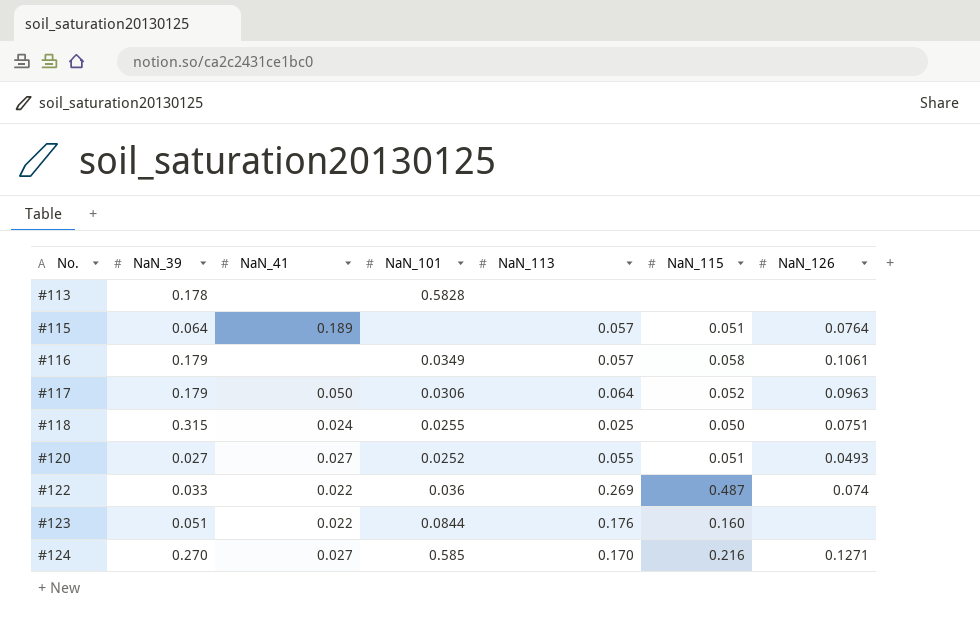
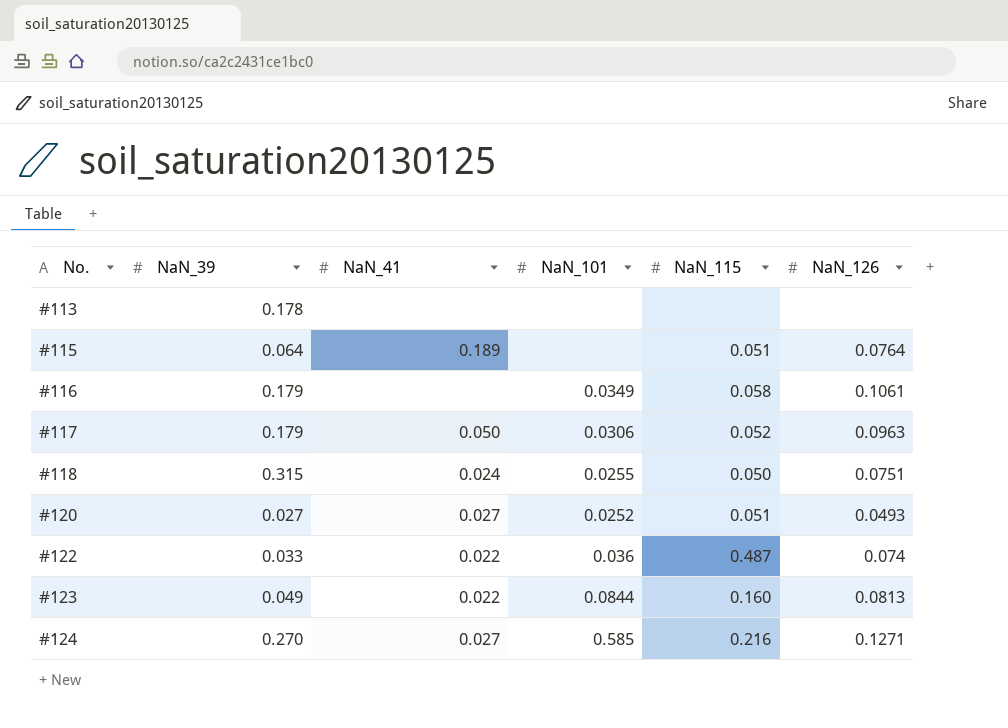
column NaN_113 | position: 5 -> none
#113 | NaN_101: 0.5828 -> none
#123 | NaN_39: 0.051 -> 0.049
#123 | NaN_126: none -> 0.0813

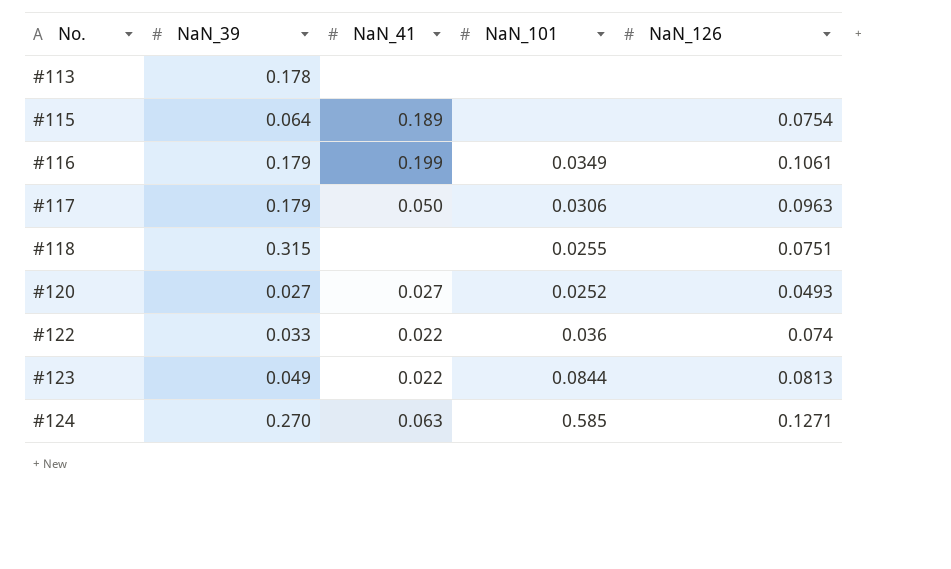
column NaN_115 | position: 5 -> none
#115 | NaN_126: 0.0764 -> 0.0754
#116 | NaN_41: none -> 0.199
#118 | NaN_41: 0.024 -> none
#124 | NaN_41: 0.027 -> 0.063

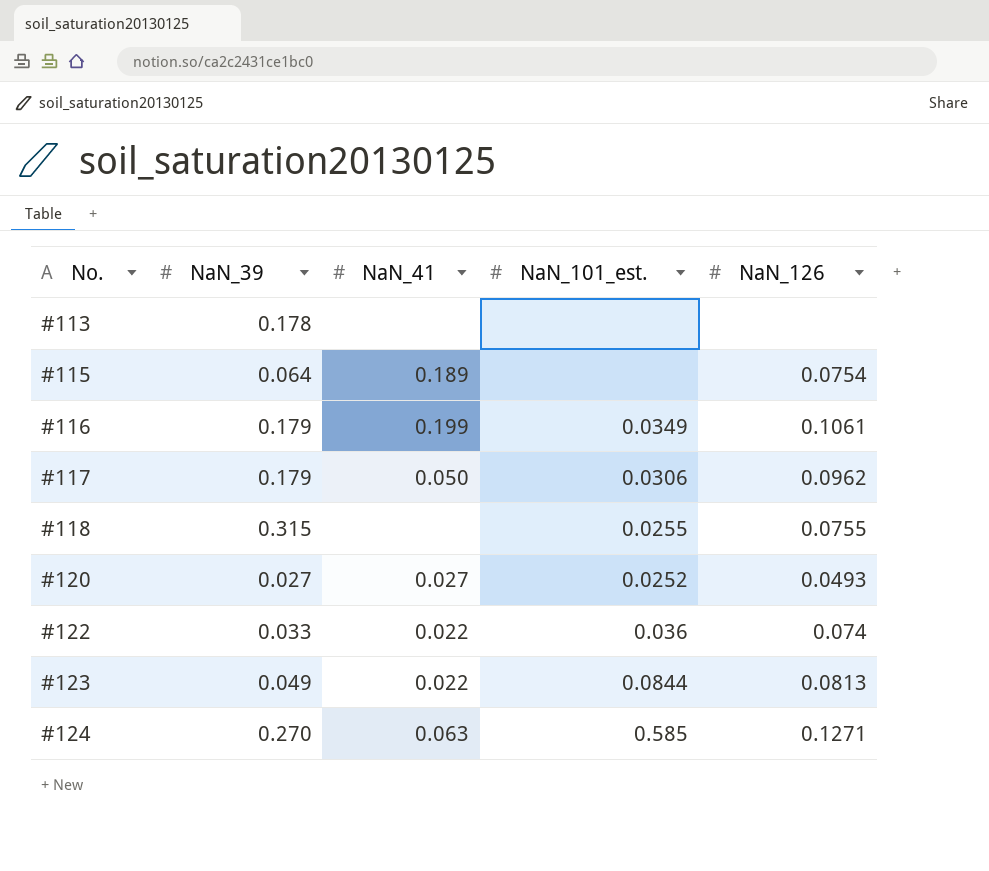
column name: NaN_101 -> NaN_101_est.
#117 | NaN_126: 0.0963 -> 0.0962
#118 | NaN_126: 0.0751 -> 0.0755

